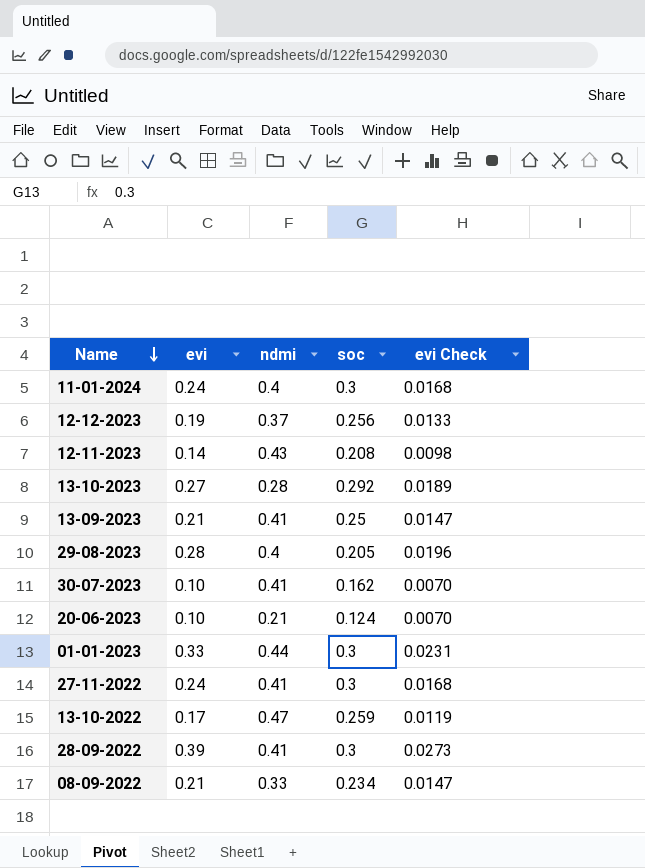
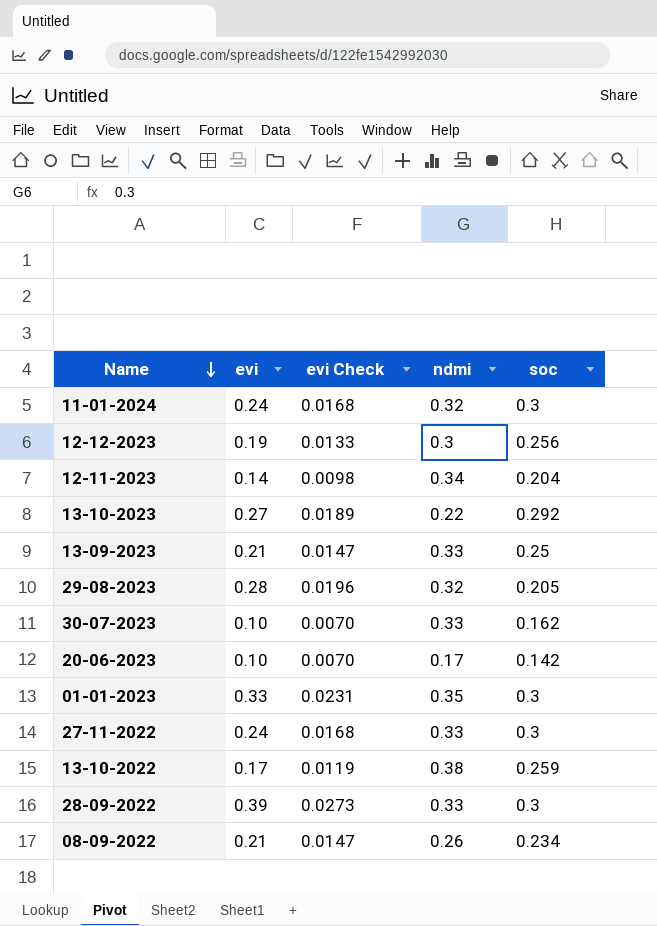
column evi Check | position: 5 -> 3
11-01-2024 | ndmi: 0.4 -> 0.32
12-12-2023 | ndmi: 0.37 -> 0.3
12-11-2023 | ndmi: 0.43 -> 0.34
12-11-2023 | soc: 0.208 -> 0.204
13-10-2023 | ndmi: 0.28 -> 0.22
13-09-2023 | ndmi: 0.41 -> 0.33
29-08-2023 | ndmi: 0.4 -> 0.32
30-07-2023 | ndmi: 0.41 -> 0.33
20-06-2023 | ndmi: 0.21 -> 0.17
20-06-2023 | soc: 0.124 -> 0.142
01-01-2023 | ndmi: 0.44 -> 0.35
27-11-2022 | ndmi: 0.41 -> 0.33
13-10-2022 | ndmi: 0.47 -> 0.38
28-09-2022 | ndmi: 0.41 -> 0.33
08-09-2022 | ndmi: 0.33 -> 0.26

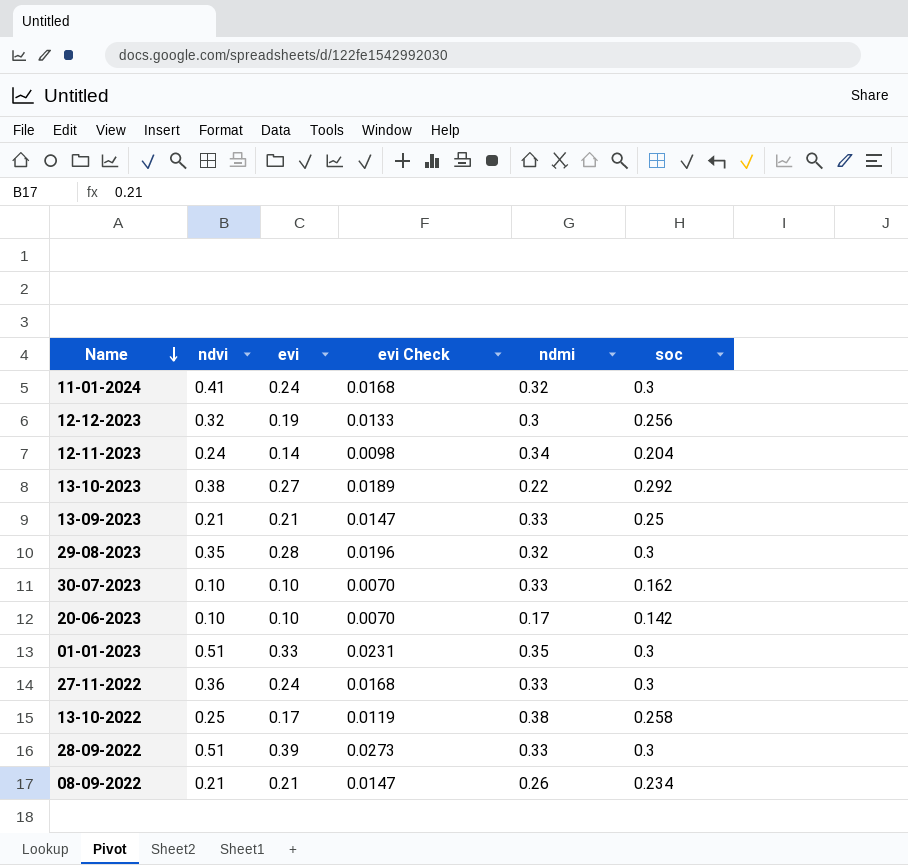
column ndvi | position: none -> 2
29-08-2023 | soc: 0.205 -> 0.3
13-10-2022 | soc: 0.259 -> 0.258

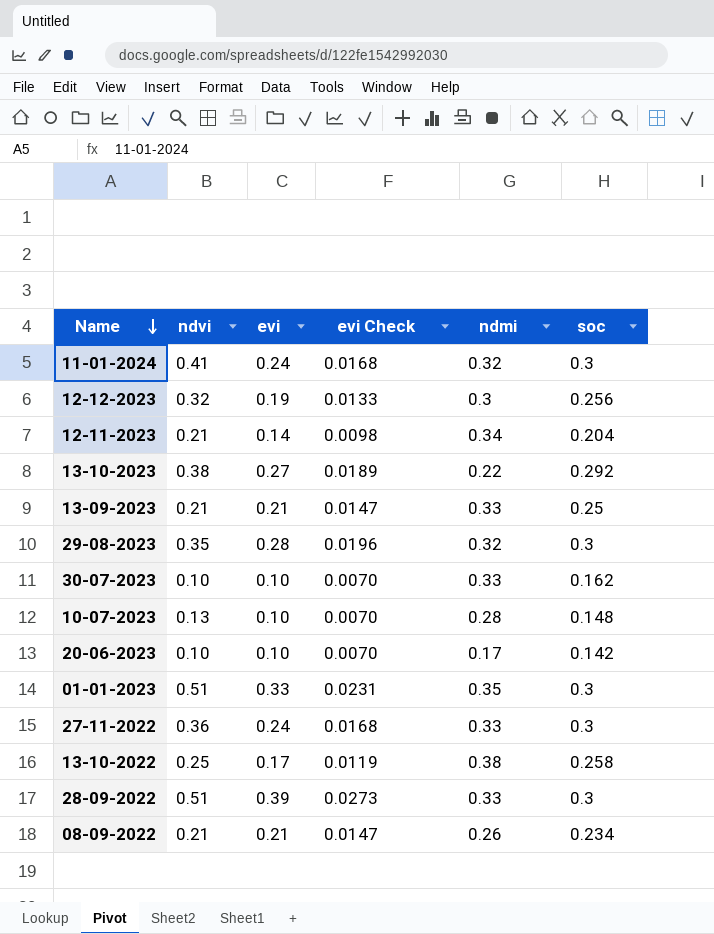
12-11-2023 | ndvi: 0.24 -> 0.21
row 10-07-2023: none -> 0.13 | 0.10 | 0.0070 | 0.28 | 0.148

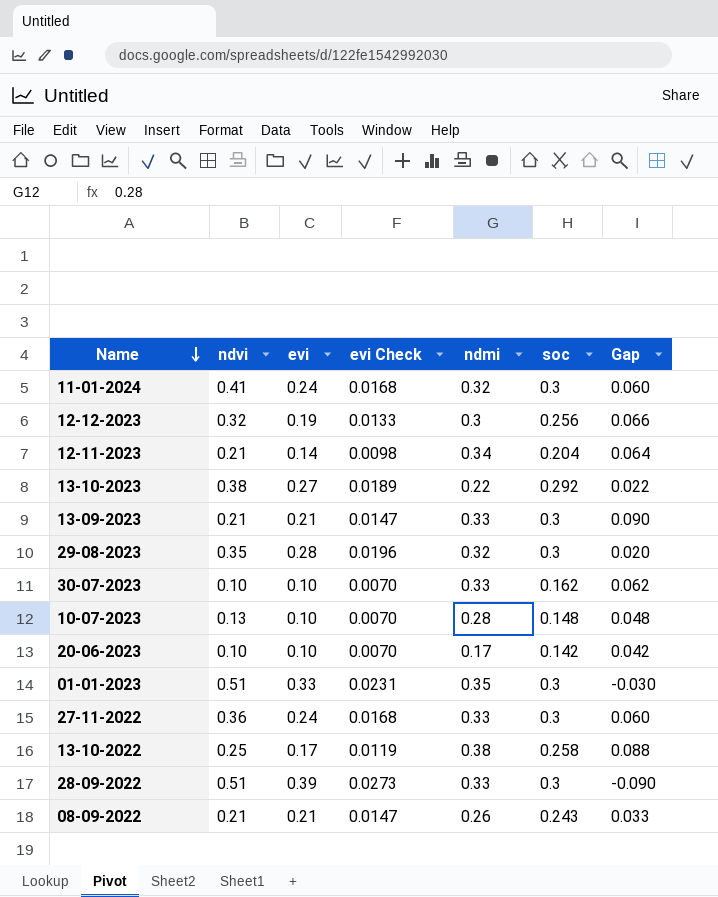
column Gap | formula: none -> [soc] - [evi]
13-09-2023 | soc: 0.25 -> 0.3
08-09-2022 | soc: 0.234 -> 0.243

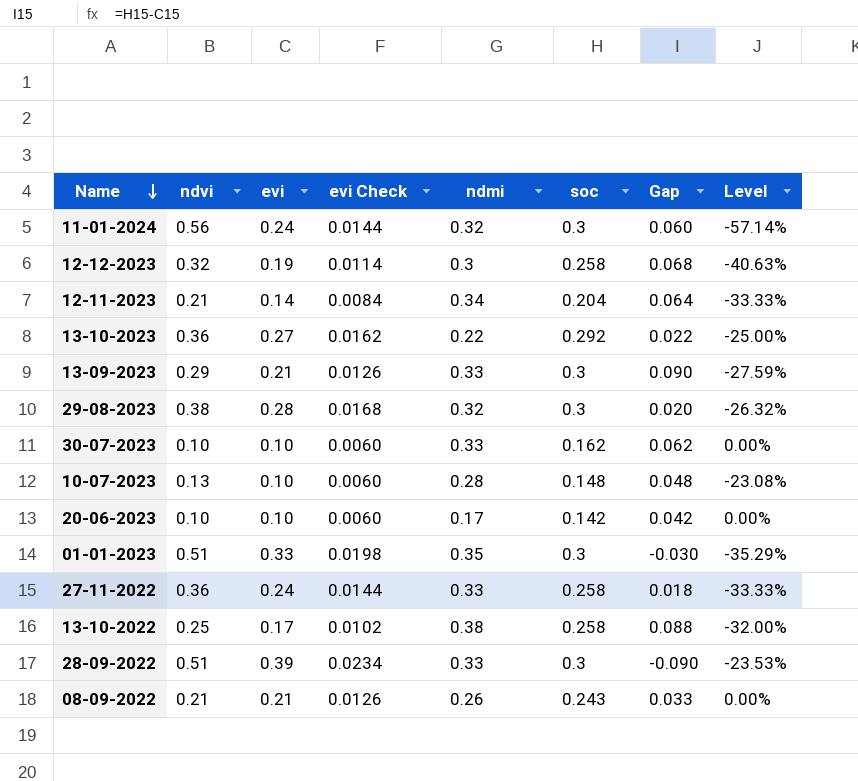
column evi Check | formula: [evi] * 0.07 -> [evi] * 0.06
column Level | formula: none -> ([evi] - [ndvi]) / [ndvi]
11-01-2024 | ndvi: 0.41 -> 0.56
12-12-2023 | soc: 0.256 -> 0.258
12-12-2023 | Gap: 0.066 -> 0.068
13-10-2023 | ndvi: 0.38 -> 0.36
13-09-2023 | ndvi: 0.21 -> 0.29
29-08-2023 | ndvi: 0.35 -> 0.38
27-11-2022 | soc: 0.3 -> 0.258
27-11-2022 | Gap: 0.060 -> 0.018

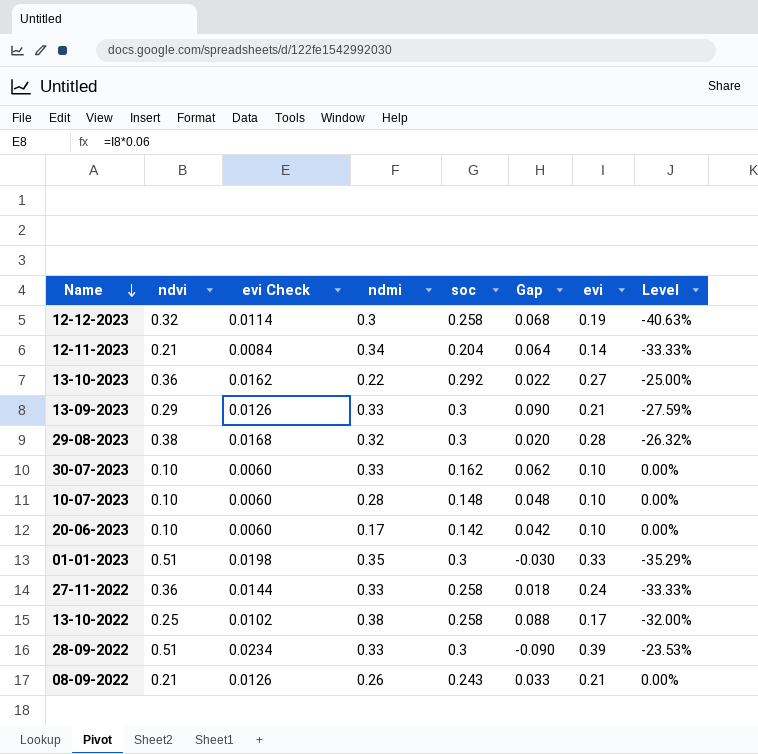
column evi | position: 3 -> 7
row 11-01-2024: 0.56 | 0.24 | 0.0144 | 0.32 | 0.3 | 0.060 | -57.14% -> none
10-07-2023 | ndvi: 0.13 -> 0.10
10-07-2023 | Level: -23.08% -> 0.00%

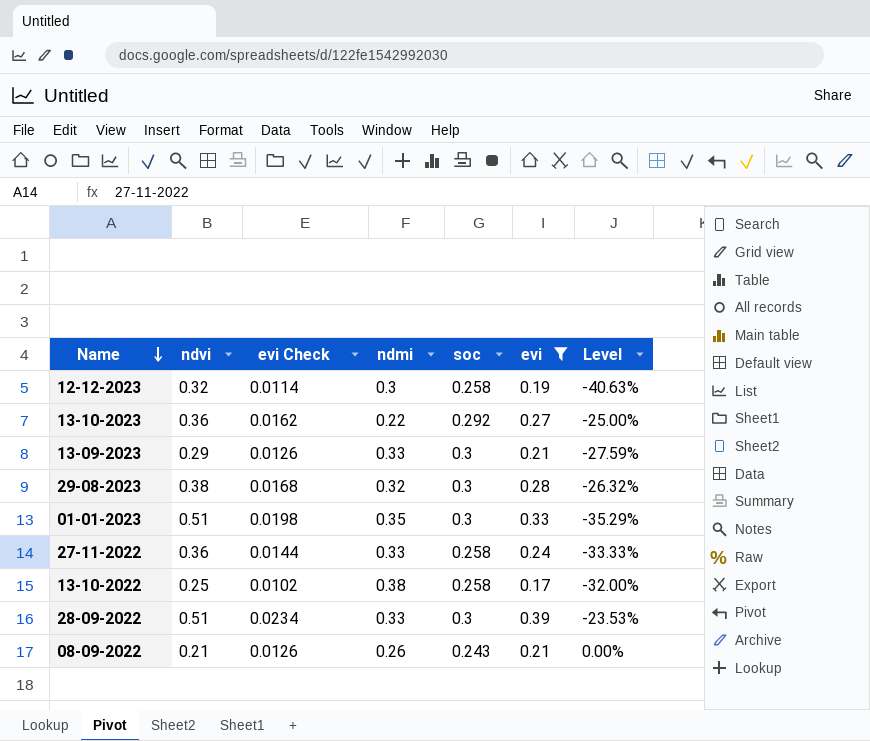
filter: none -> evi >= 0.17
column Gap | formula: [soc] - [evi] -> none

